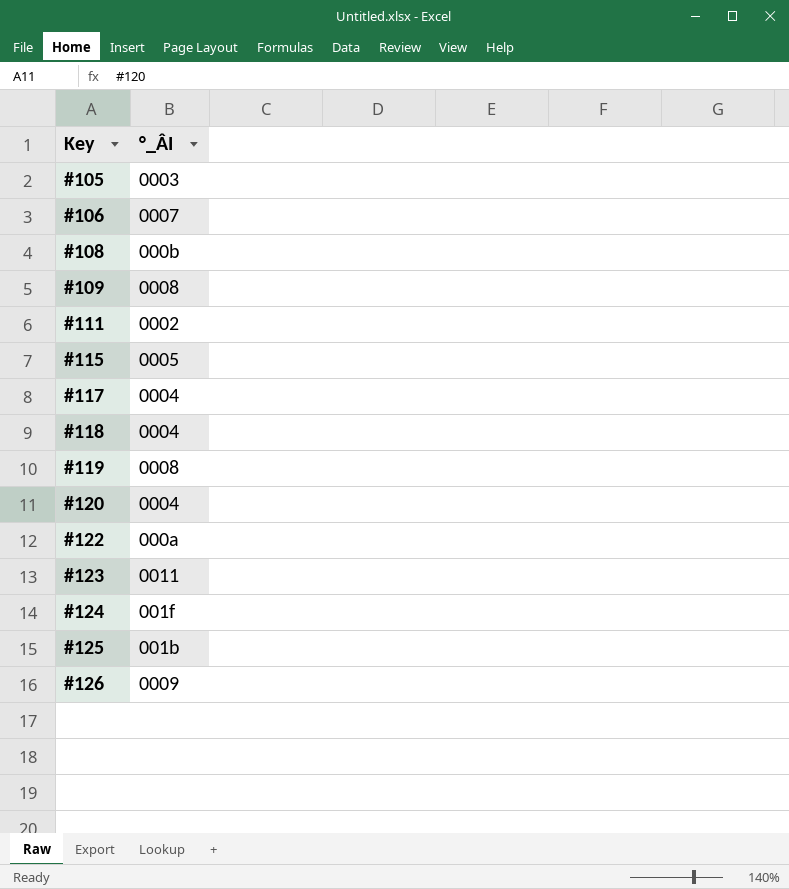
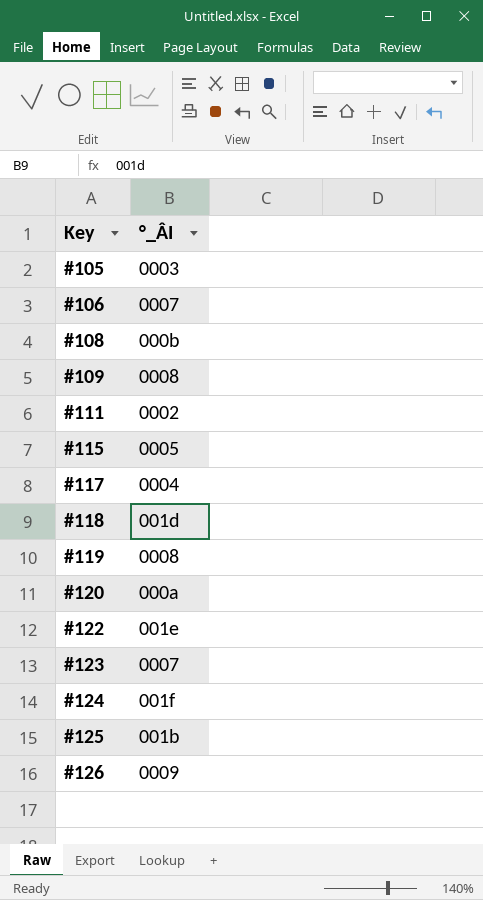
#118 | °_ÂI: 0004 -> 001d
#120 | °_ÂI: 0004 -> 000a
#122 | °_ÂI: 000a -> 001e
#123 | °_ÂI: 0011 -> 0007

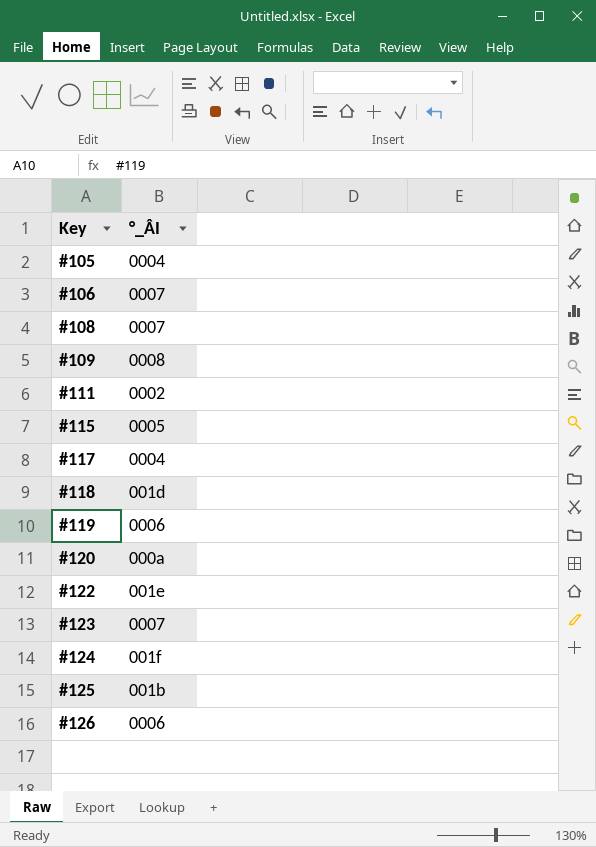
#105 | °_ÂI: 0003 -> 0004
#108 | °_ÂI: 000b -> 0007
#119 | °_ÂI: 0008 -> 0006
#126 | °_ÂI: 0009 -> 0006

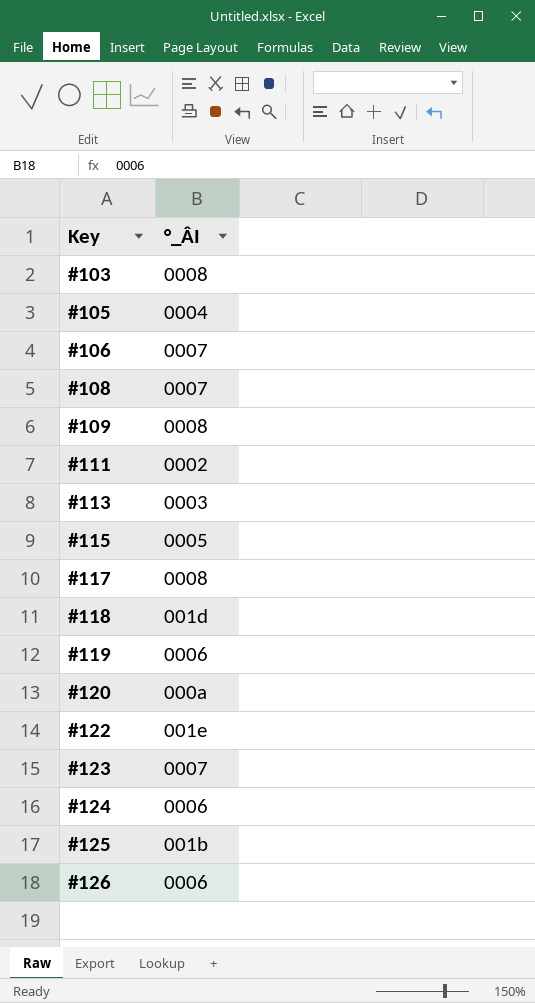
row #103: none -> 0008
row #113: none -> 0003
#117 | °_ÂI: 0004 -> 0008
#124 | °_ÂI: 001f -> 0006

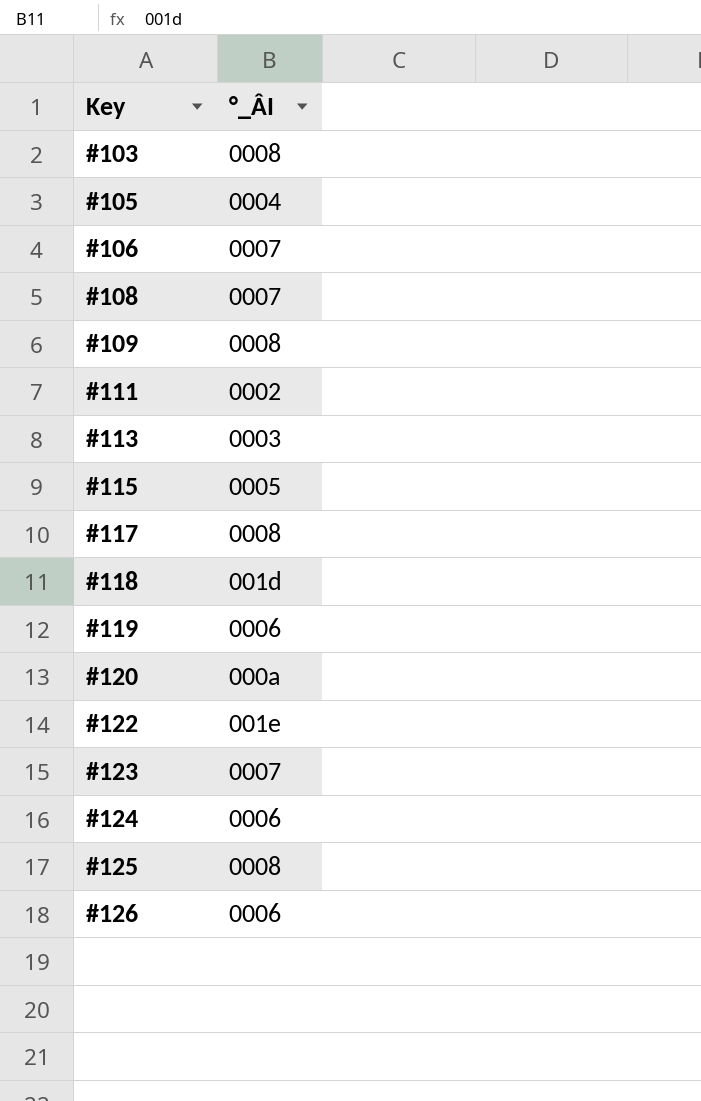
#125 | °_ÂI: 001b -> 0008

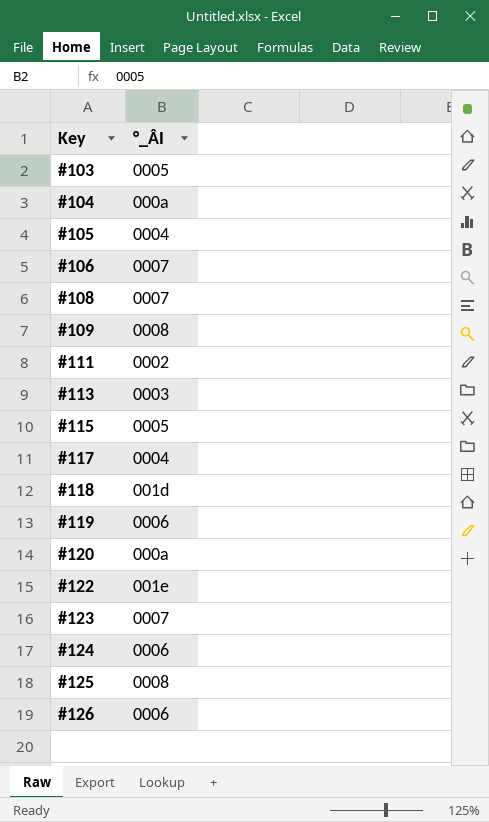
#103 | °_ÂI: 0008 -> 0005
row #104: none -> 000a
#117 | °_ÂI: 0008 -> 0004

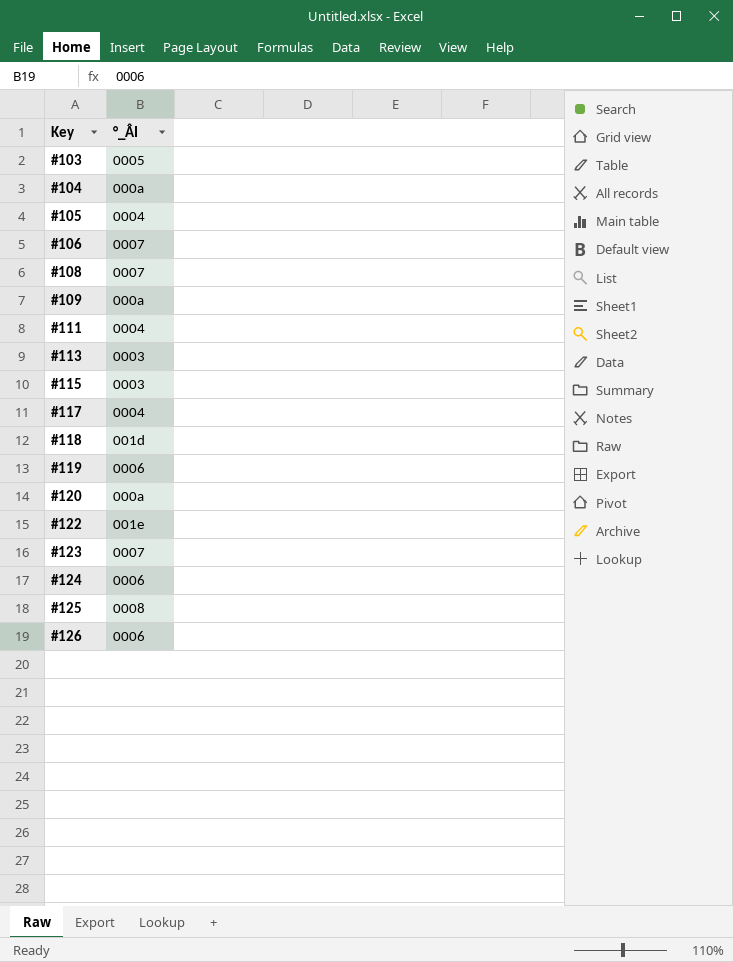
#109 | °_ÂI: 0008 -> 000a
#111 | °_ÂI: 0002 -> 0004
#115 | °_ÂI: 0005 -> 0003

